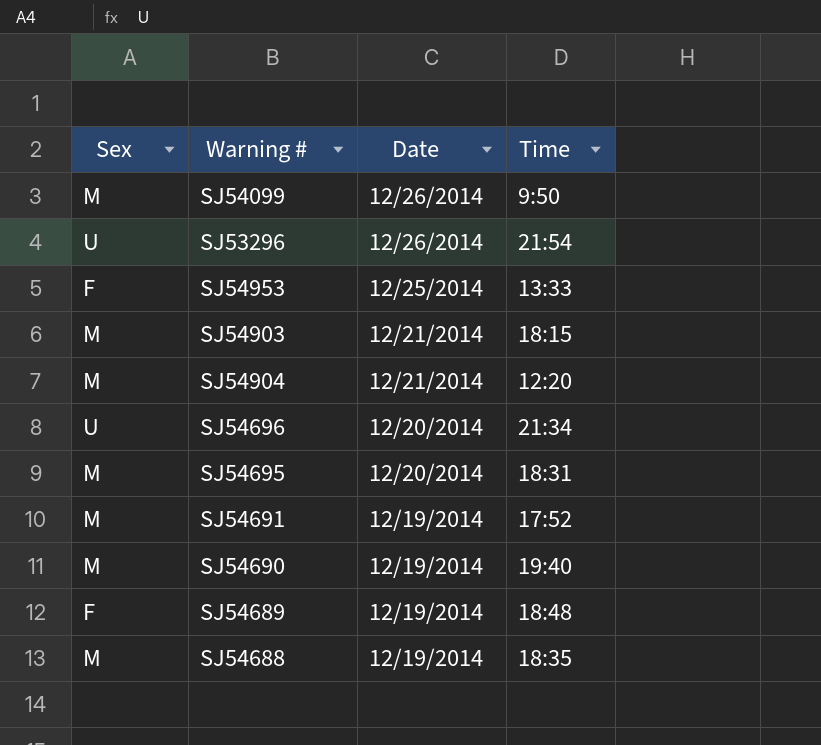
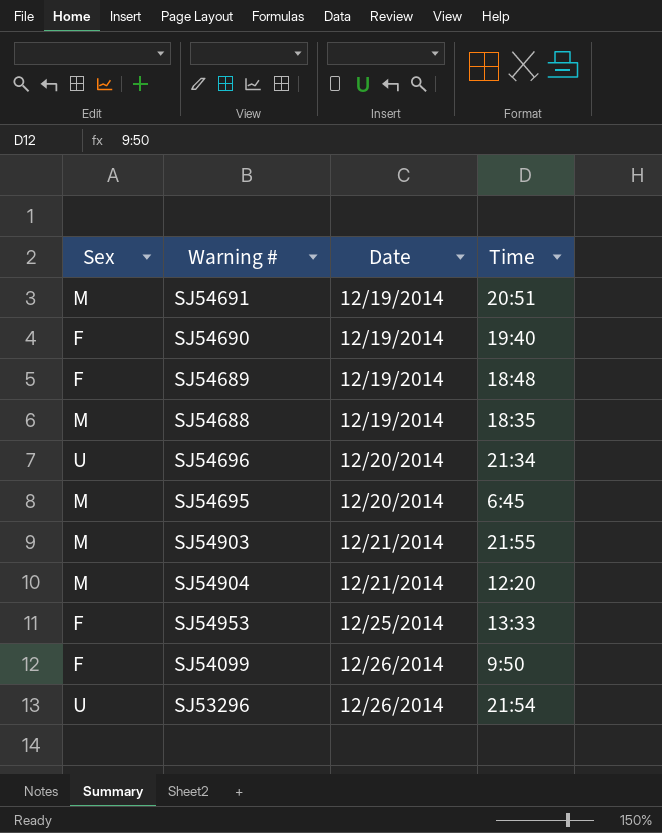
row order: Date descending -> Date ascending
SJ54691 | Time: 17:52 -> 20:51
SJ54690 | Sex: M -> F
SJ54695 | Time: 18:31 -> 6:45
SJ54903 | Time: 18:15 -> 21:55
SJ54099 | Sex: M -> F

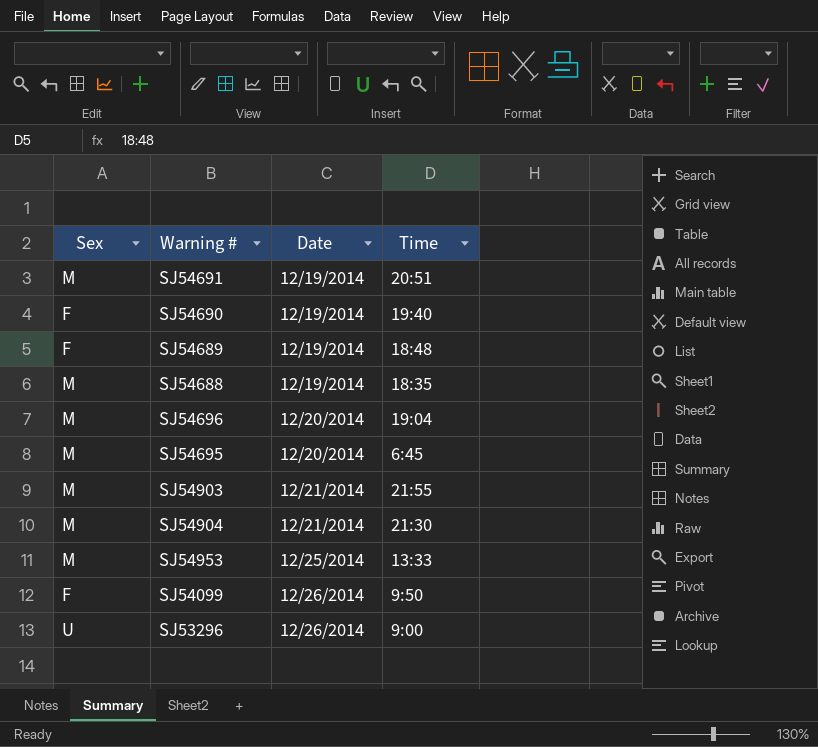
SJ54696 | Sex: U -> M
SJ54696 | Time: 21:34 -> 19:04
SJ54904 | Time: 12:20 -> 21:30
SJ54953 | Sex: F -> M
SJ53296 | Time: 21:54 -> 9:00

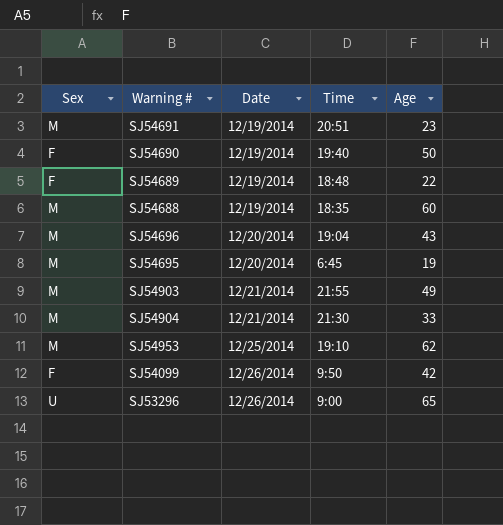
column Age | position: none -> 5
SJ54953 | Time: 13:33 -> 19:10

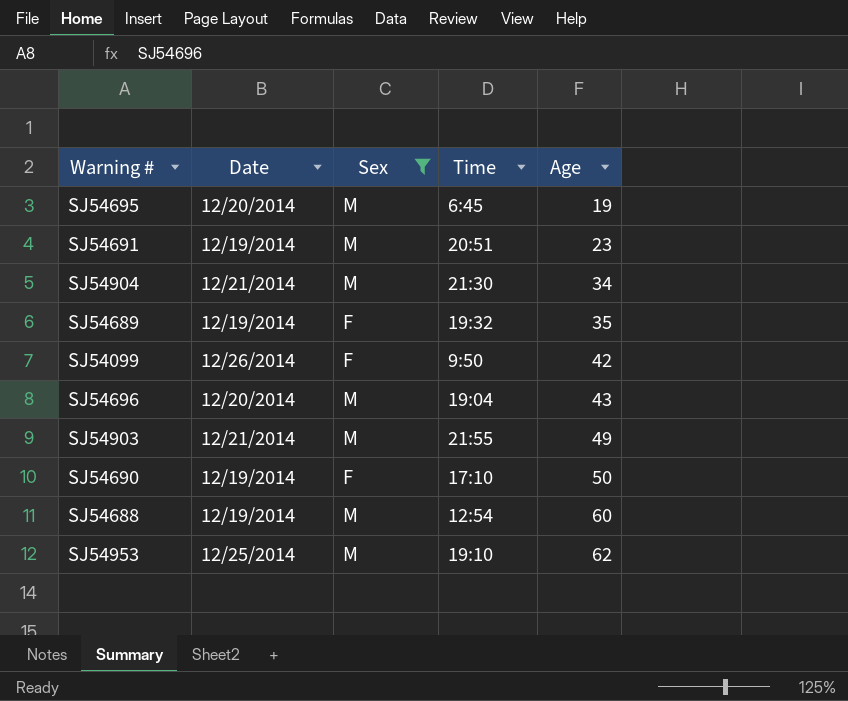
filter: none -> Sex != U
row order: Date ascending -> Age ascending
column Sex | position: 1 -> 3
SJ54904 | Age: 33 -> 34
SJ54689 | Time: 18:48 -> 19:32
SJ54689 | Age: 22 -> 35
SJ54690 | Time: 19:40 -> 17:10
SJ54688 | Time: 18:35 -> 12:54

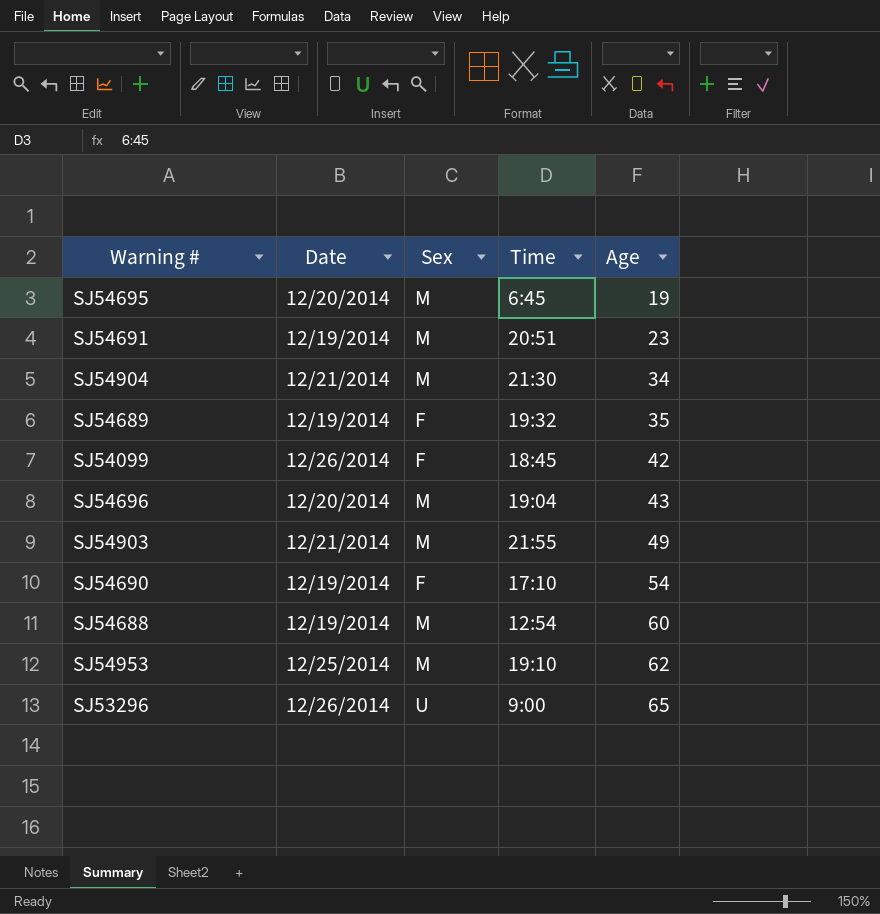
filter: Sex != U -> none
SJ54099 | Time: 9:50 -> 18:45
SJ54690 | Age: 50 -> 54

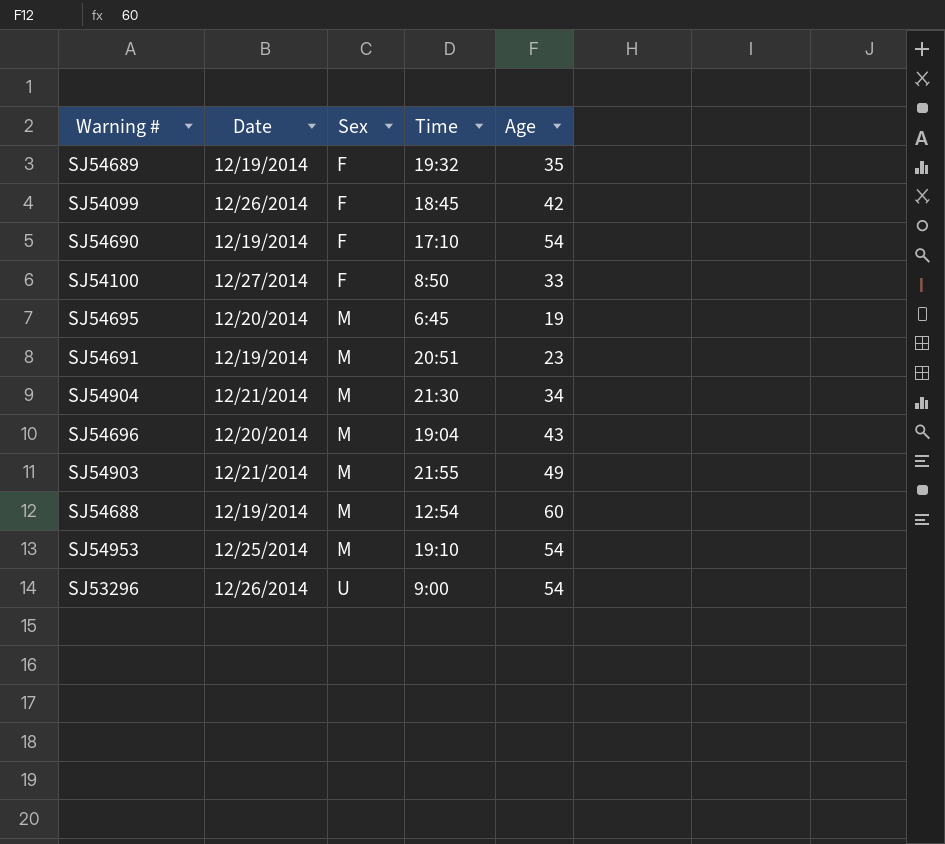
row order: Age ascending -> Sex ascending
row SJ54100: none -> 12/27/2014 | F | 8:50 | 33
SJ54953 | Age: 62 -> 54
SJ53296 | Age: 65 -> 54

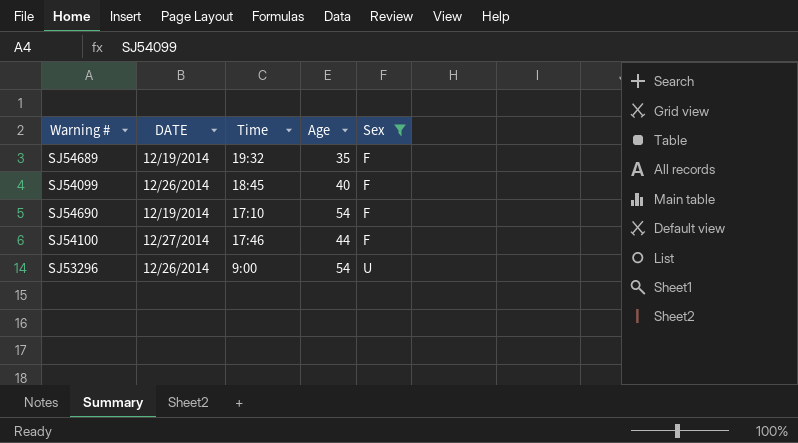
filter: none -> Sex != M
column name: Date -> DATE
column Sex | position: 3 -> 5
SJ54099 | Age: 42 -> 40
SJ54100 | Time: 8:50 -> 17:46
SJ54100 | Age: 33 -> 44

